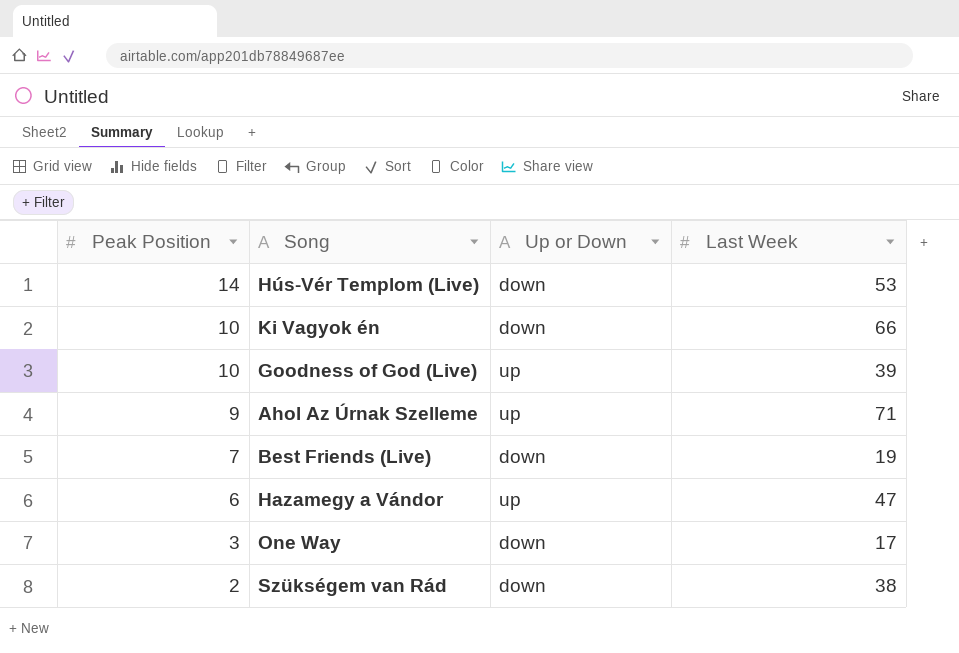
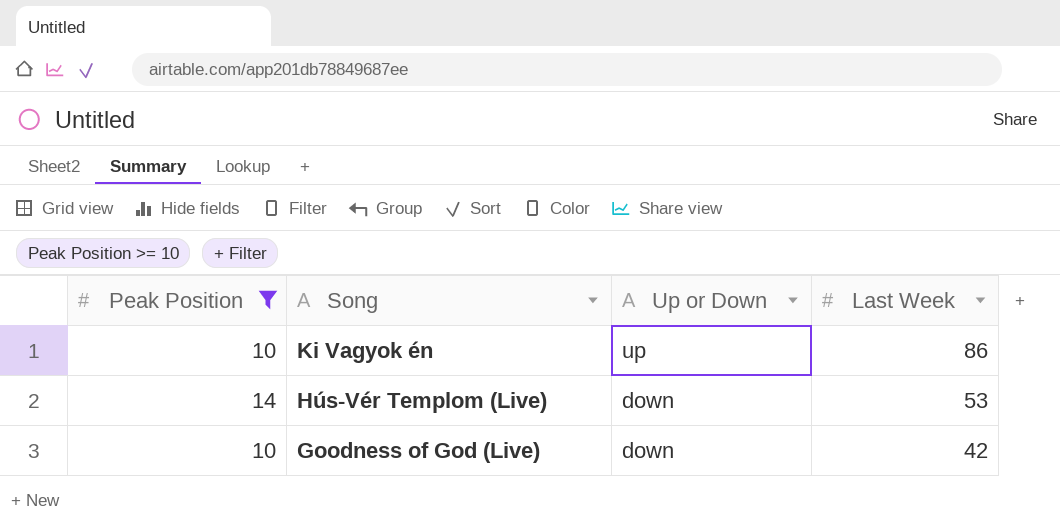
filter: none -> Peak Position >= 10
row order: Peak Position descending -> Song descending
Ki Vagyok én | Up or Down: down -> up
Ki Vagyok én | Last Week: 66 -> 86
Goodness of God (Live) | Up or Down: up -> down
Goodness of God (Live) | Last Week: 39 -> 42

